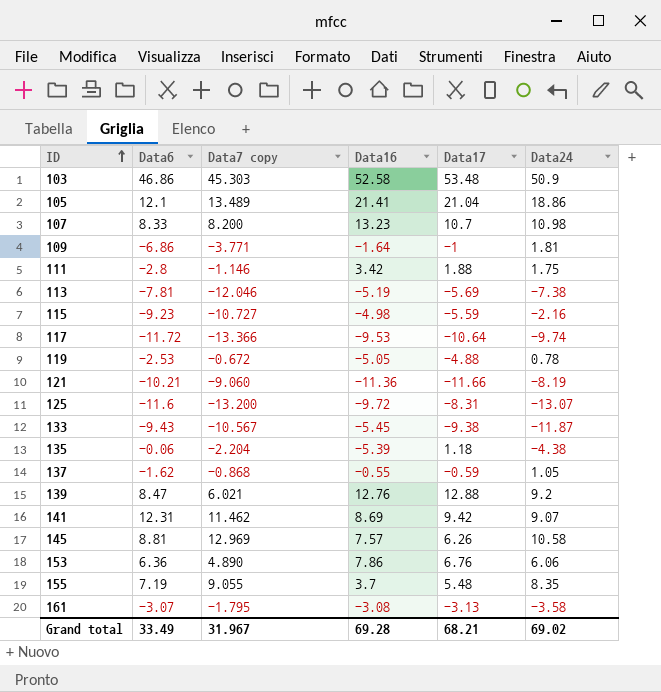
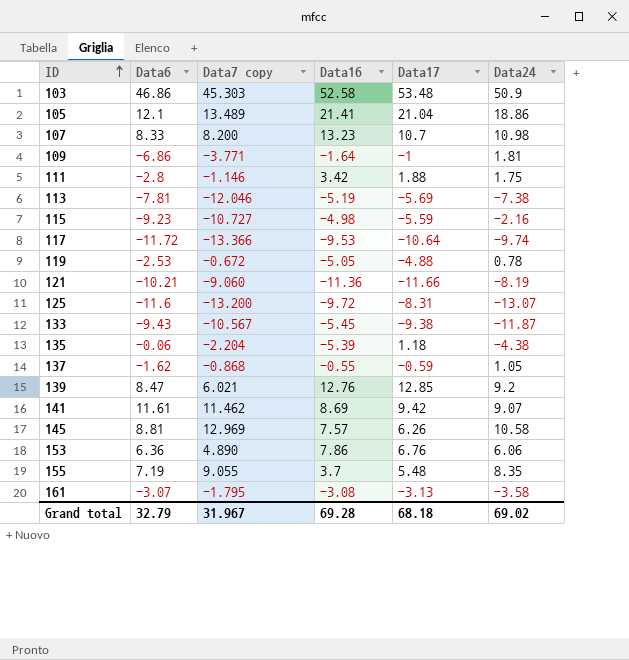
139 | Data17: 12.88 -> 12.85
141 | Data6: 12.31 -> 11.61
Grand total | Data6: 33.49 -> 32.79
Grand total | Data17: 68.21 -> 68.18

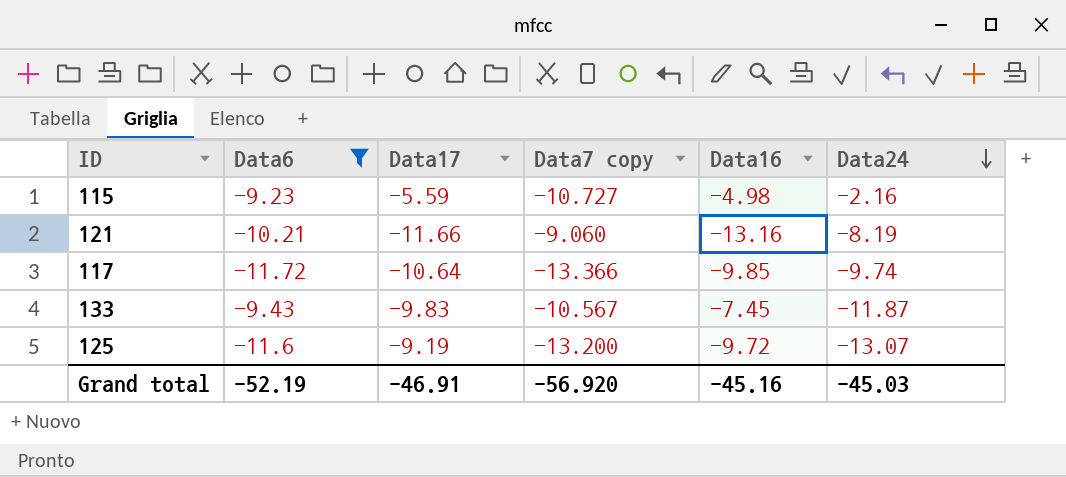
filter: none -> Data6 <= -9.23
row order: ID ascending -> Data24 descending
column Data17 | position: 5 -> 3
121 | Data16: -11.36 -> -13.16
117 | Data16: -9.53 -> -9.85
133 | Data17: -9.38 -> -9.83
133 | Data16: -5.45 -> -7.45
125 | Data17: -8.31 -> -9.19
Grand total | Data6: 32.79 -> -52.19
Grand total | Data17: 68.18 -> -46.91
Grand total | Data7 copy: 31.967 -> -56.920
Grand total | Data16: 69.28 -> -45.16
Grand total | Data24: 69.02 -> -45.03

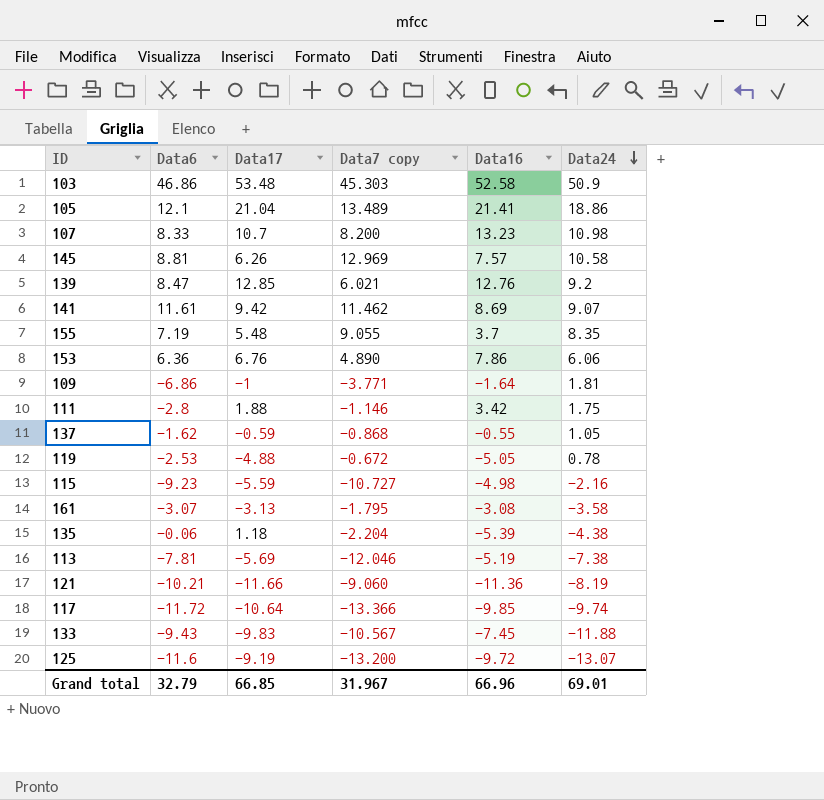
filter: Data6 <= -9.23 -> none
121 | Data16: -13.16 -> -11.36
133 | Data24: -11.87 -> -11.88
Grand total | Data6: -52.19 -> 32.79
Grand total | Data17: -46.91 -> 66.85
Grand total | Data7 copy: -56.920 -> 31.967
Grand total | Data16: -45.16 -> 66.96
Grand total | Data24: -45.03 -> 69.01

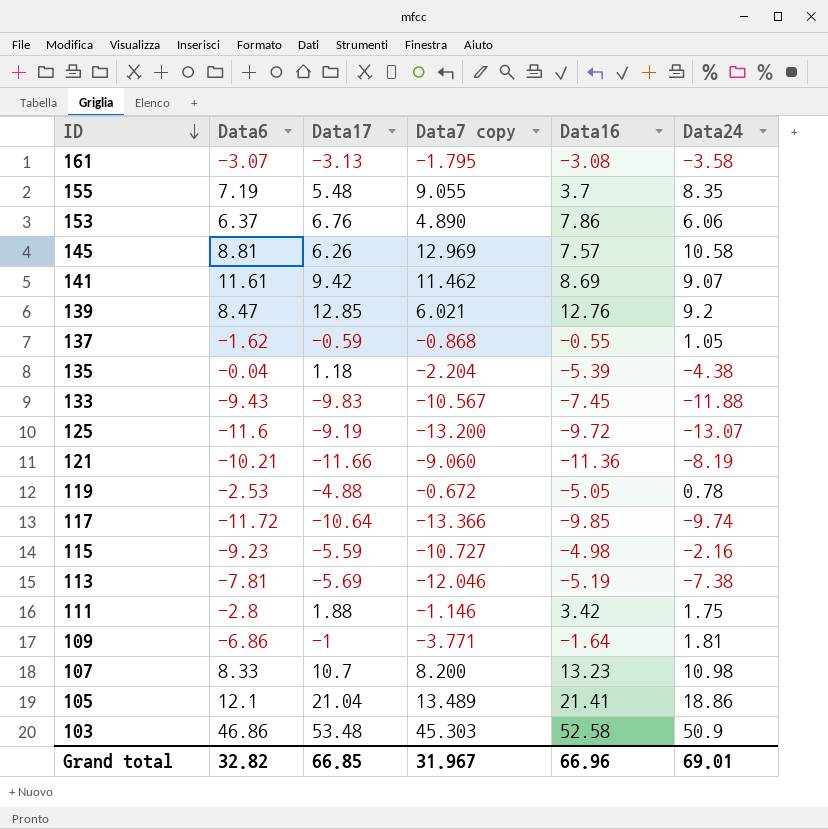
row order: Data24 descending -> ID descending
153 | Data6: 6.36 -> 6.37
135 | Data6: -0.06 -> -0.04
Grand total | Data6: 32.79 -> 32.82

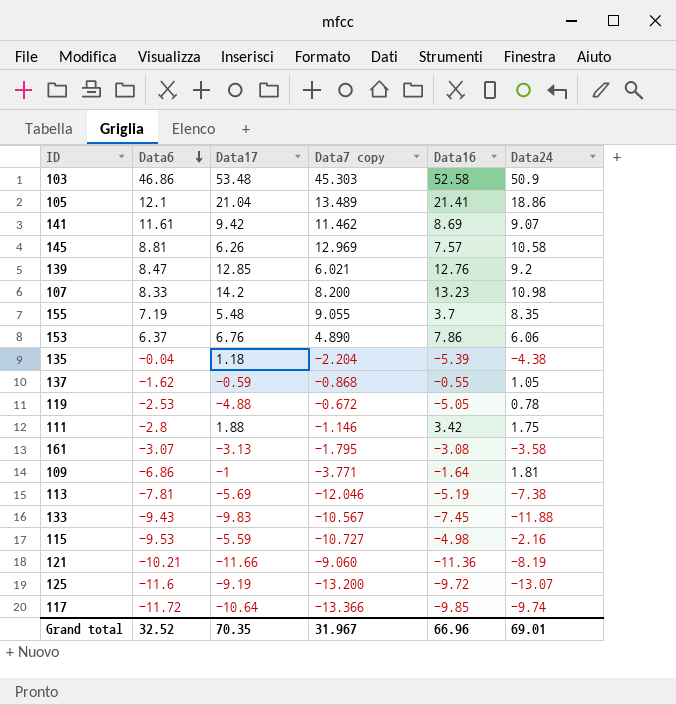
row order: ID descending -> Data6 descending
107 | Data17: 10.7 -> 14.2
115 | Data6: -9.23 -> -9.53
Grand total | Data6: 32.82 -> 32.52
Grand total | Data17: 66.85 -> 70.35

